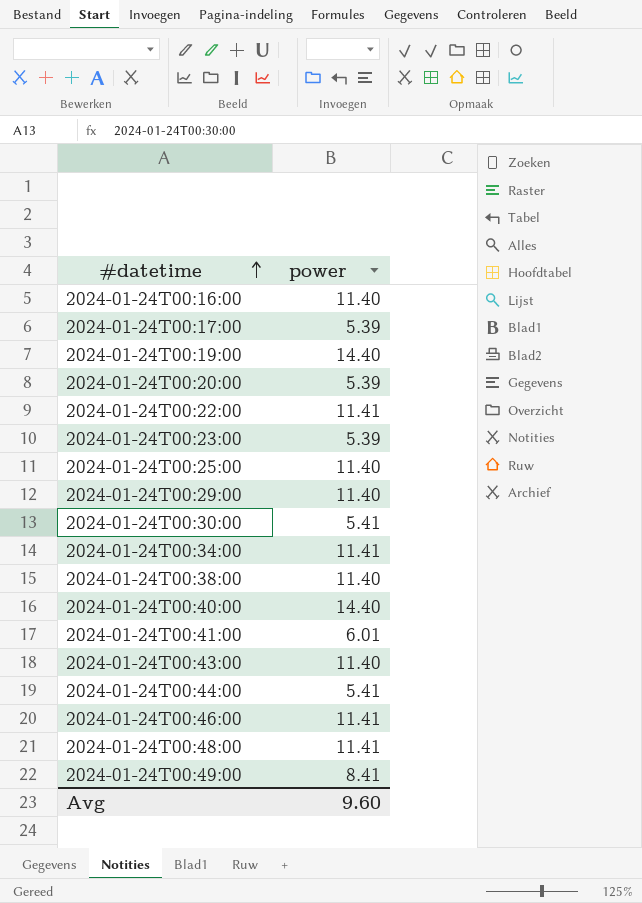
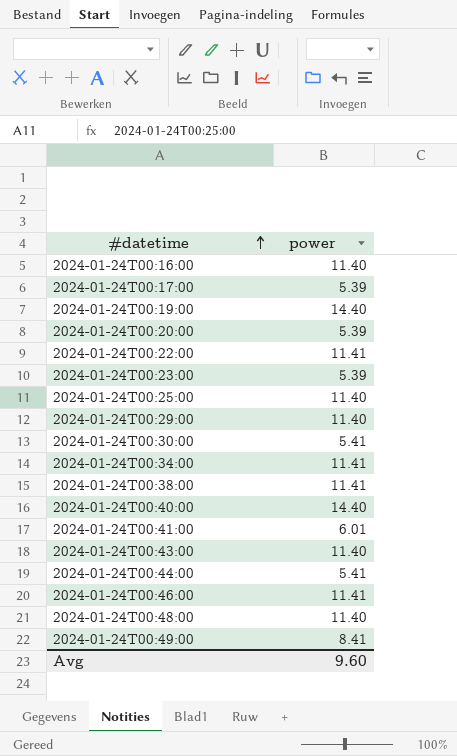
2024-01-24T00:38:00 | power: 11.40 -> 11.41
2024-01-24T00:48:00 | power: 11.41 -> 11.40

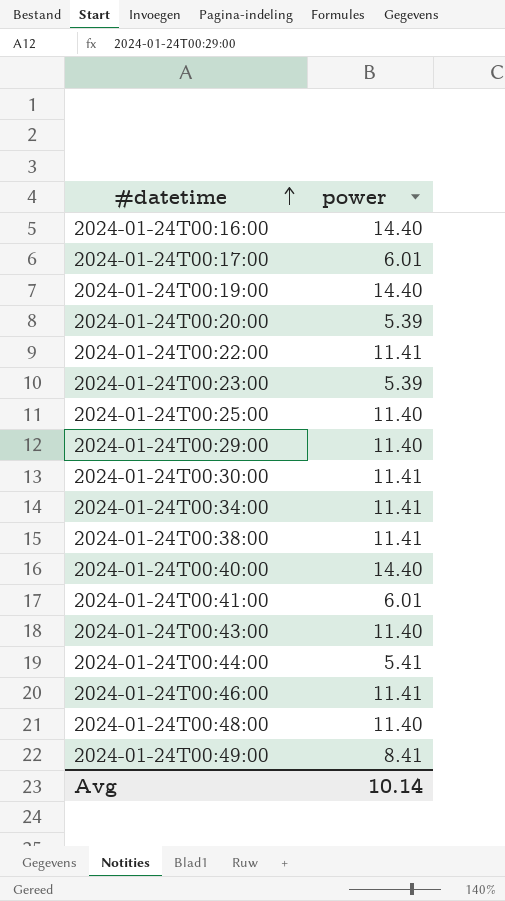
2024-01-24T00:16:00 | power: 11.40 -> 14.40
2024-01-24T00:17:00 | power: 5.39 -> 6.01
2024-01-24T00:30:00 | power: 5.41 -> 11.41
Avg | power: 9.60 -> 10.14

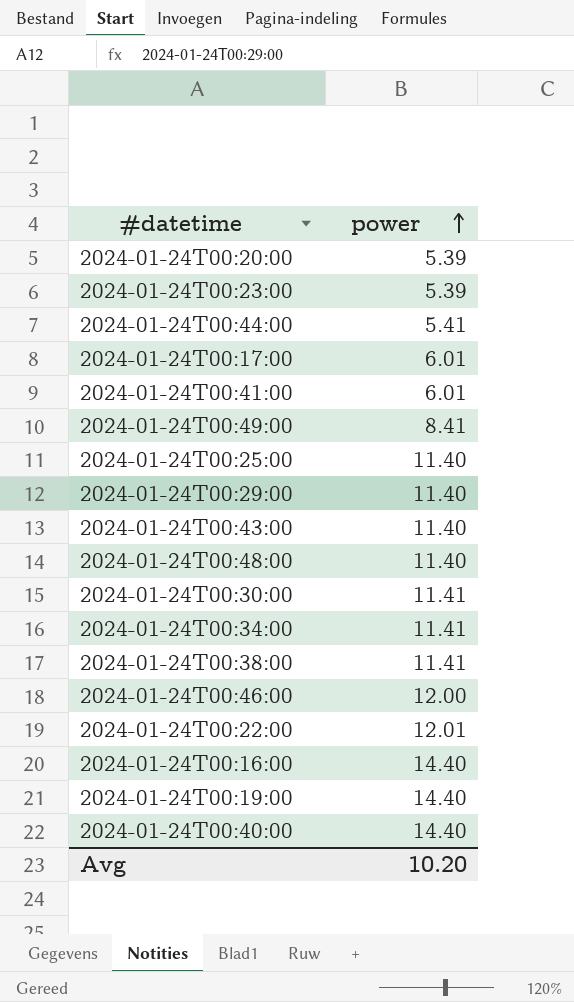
row order: #datetime ascending -> power ascending
2024-01-24T00:46:00 | power: 11.41 -> 12.00
2024-01-24T00:22:00 | power: 11.41 -> 12.01
Avg | power: 10.14 -> 10.20

